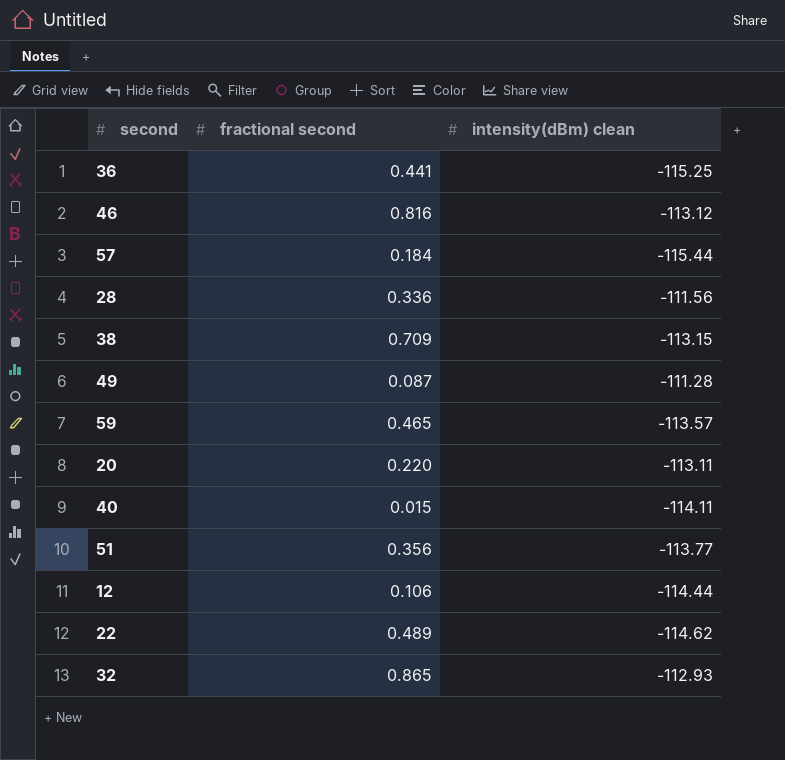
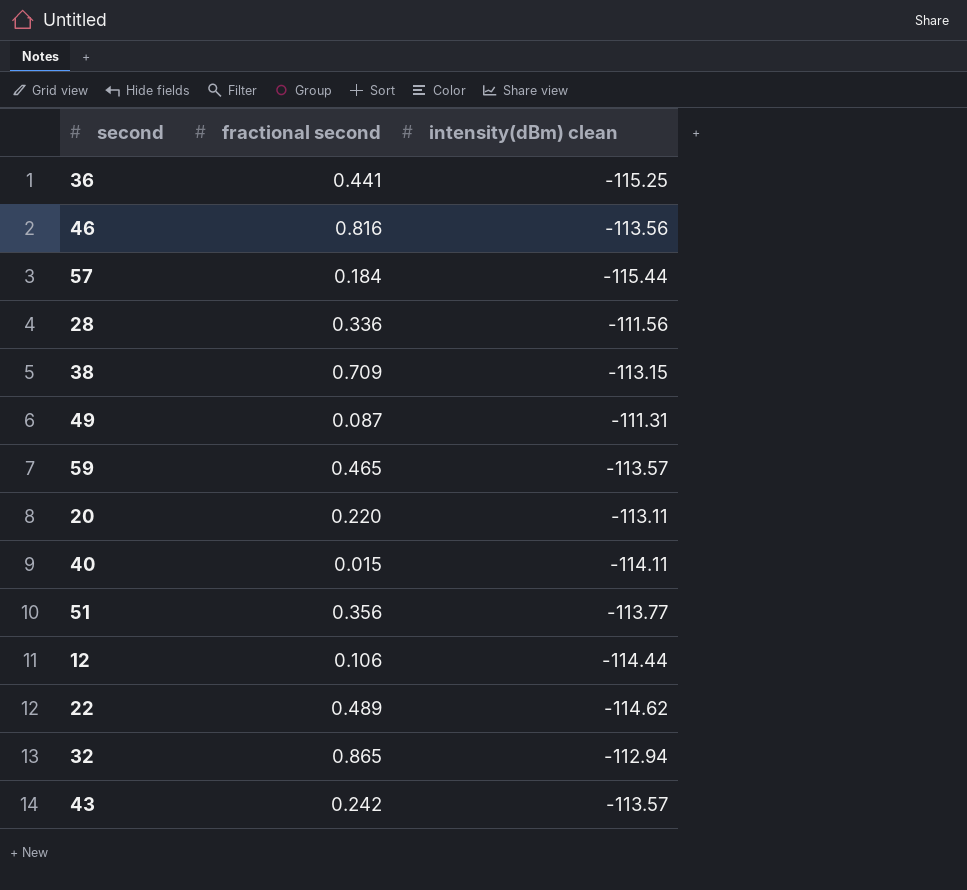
46 | intensity(dBm) clean: -113.12 -> -113.56
49 | intensity(dBm) clean: -111.28 -> -111.31
32 | intensity(dBm) clean: -112.93 -> -112.94
row 43: none -> 0.242 | -113.57

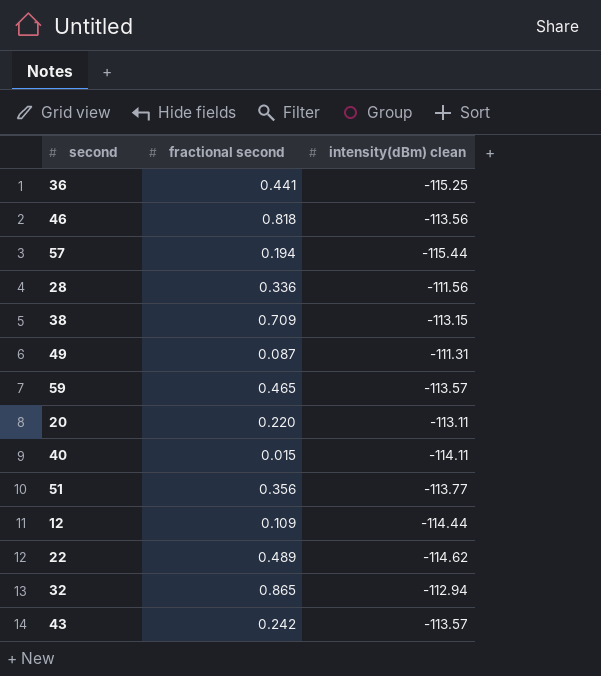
46 | fractional second: 0.816 -> 0.818
57 | fractional second: 0.184 -> 0.194
12 | fractional second: 0.106 -> 0.109

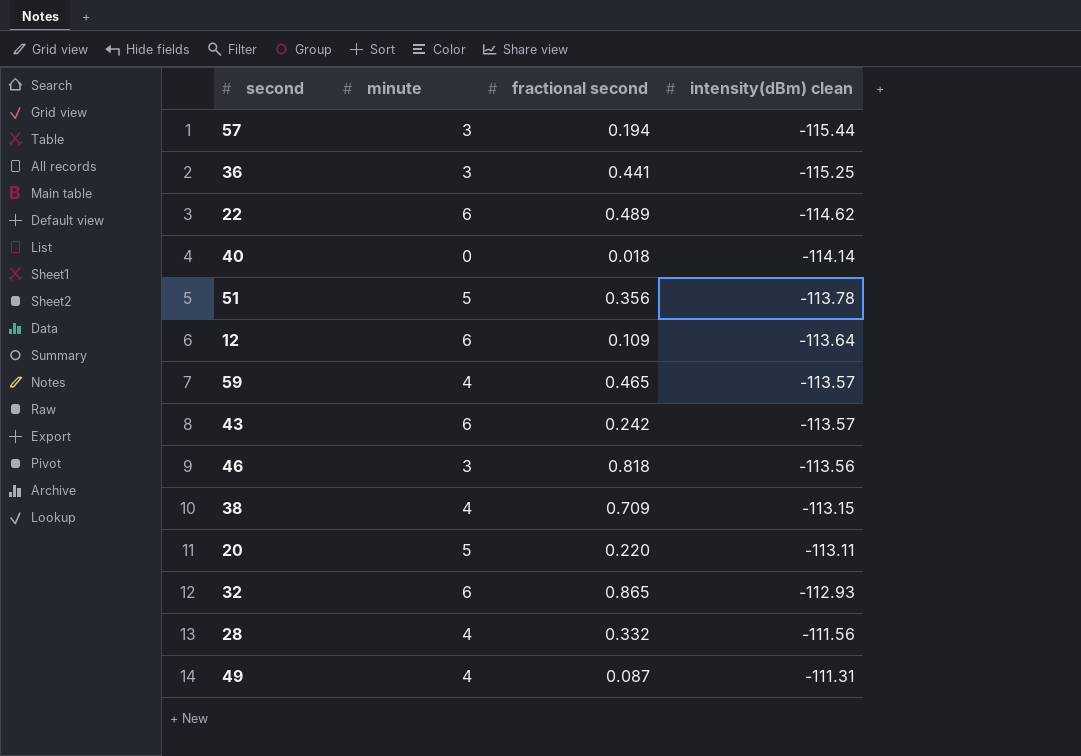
row order: none -> intensity(dBm) clean ascending
column minute | position: none -> 2
40 | fractional second: 0.015 -> 0.018
40 | intensity(dBm) clean: -114.11 -> -114.14
51 | intensity(dBm) clean: -113.77 -> -113.78
12 | intensity(dBm) clean: -114.44 -> -113.64
32 | intensity(dBm) clean: -112.94 -> -112.93
28 | fractional second: 0.336 -> 0.332

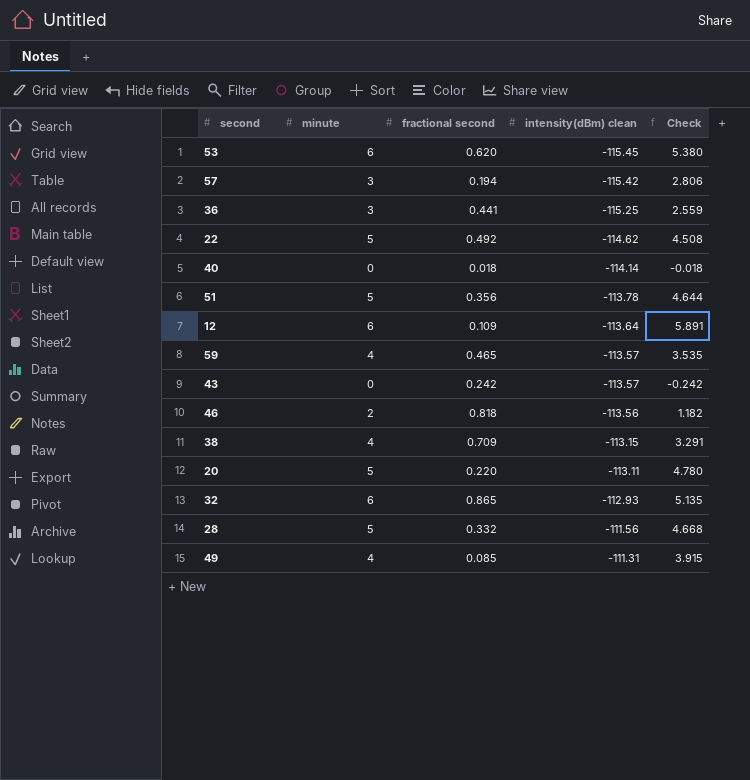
column Check | formula: none -> [minute] - [fractional second]
row 53: none -> 6 | 0.620 | -115.45 | 5.380
57 | intensity(dBm) clean: -115.44 -> -115.42
22 | minute: 6 -> 5
22 | fractional second: 0.489 -> 0.492
43 | minute: 6 -> 0
46 | minute: 3 -> 2
28 | minute: 4 -> 5
49 | fractional second: 0.087 -> 0.085

